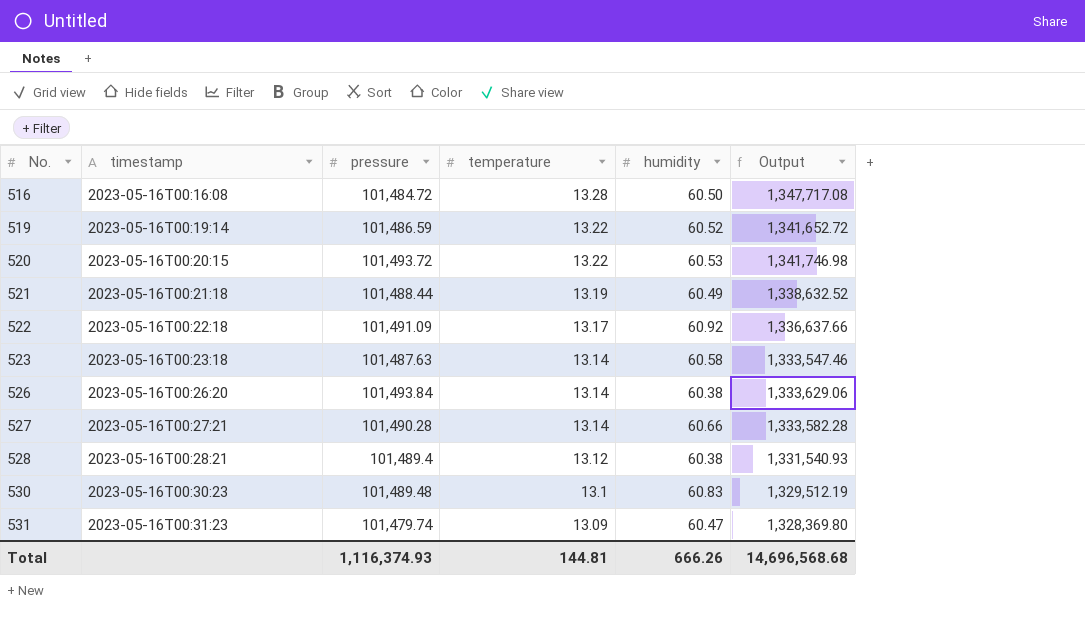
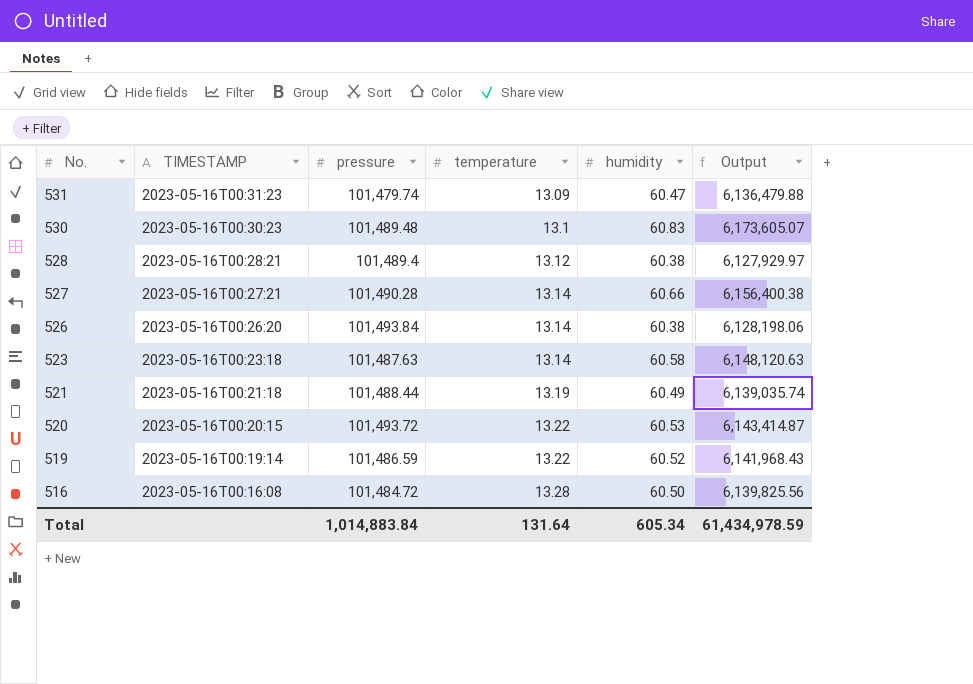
row order: No. ascending -> No. descending
column name: timestamp -> TIMESTAMP
column Output | formula: [pressure] * [temperature] -> [pressure] * [humidity]
row 522: 2023-05-16T00:22:18 | 101,491.09 | 13.17 | 60.92 | 1,336,637.66 -> none
Total | pressure: 1,116,374.93 -> 1,014,883.84
Total | temperature: 144.81 -> 131.64
Total | humidity: 666.26 -> 605.34
Total | Output: 14,696,568.68 -> 61,434,978.59

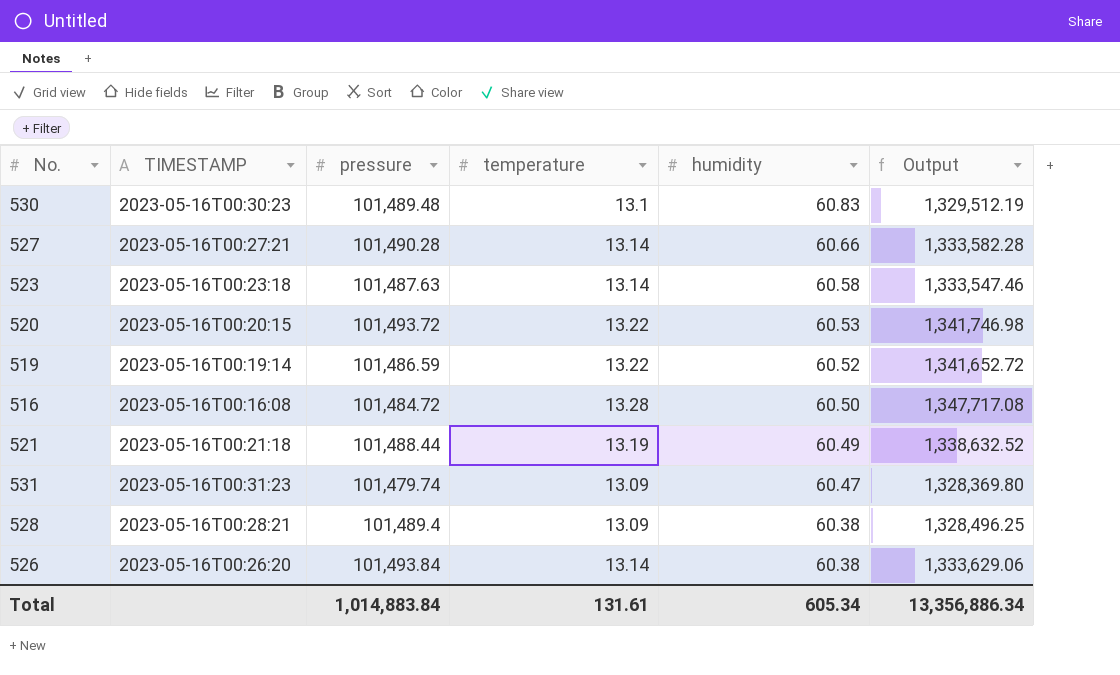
row order: No. descending -> humidity descending
column Output | formula: [pressure] * [humidity] -> [pressure] * [temperature]
528 | temperature: 13.12 -> 13.09
Total | temperature: 131.64 -> 131.61
Total | Output: 61,434,978.59 -> 13,356,886.34

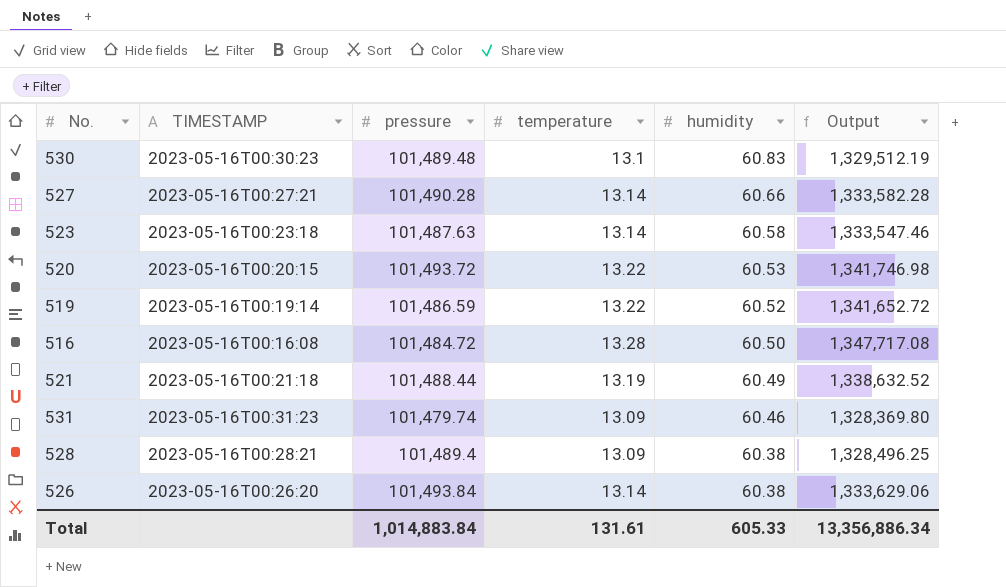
531 | humidity: 60.47 -> 60.46
Total | humidity: 605.34 -> 605.33

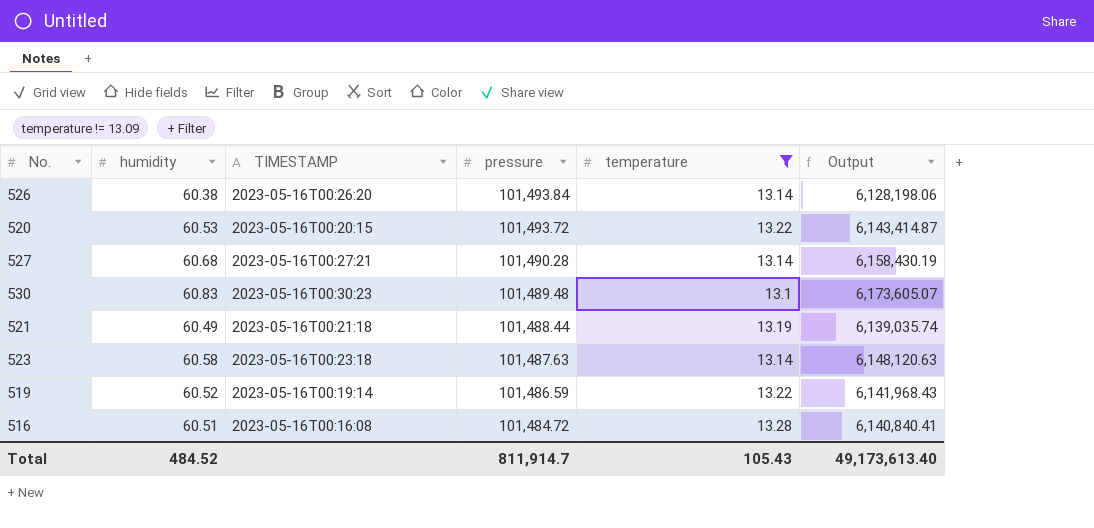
filter: none -> temperature != 13.09
row order: humidity descending -> pressure descending
column humidity | position: 5 -> 2
column Output | formula: [pressure] * [temperature] -> [humidity] * [pressure]
527 | humidity: 60.66 -> 60.68
516 | humidity: 60.50 -> 60.51
Total | humidity: 605.33 -> 484.52
Total | pressure: 1,014,883.84 -> 811,914.7
Total | temperature: 131.61 -> 105.43
Total | Output: 13,356,886.34 -> 49,173,613.40

